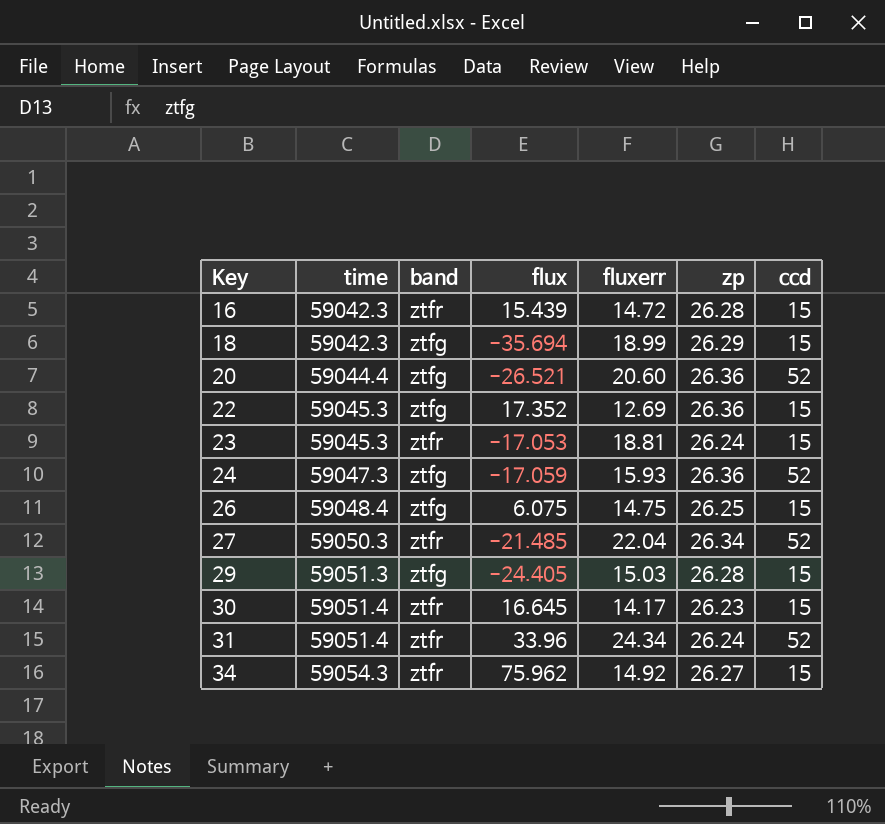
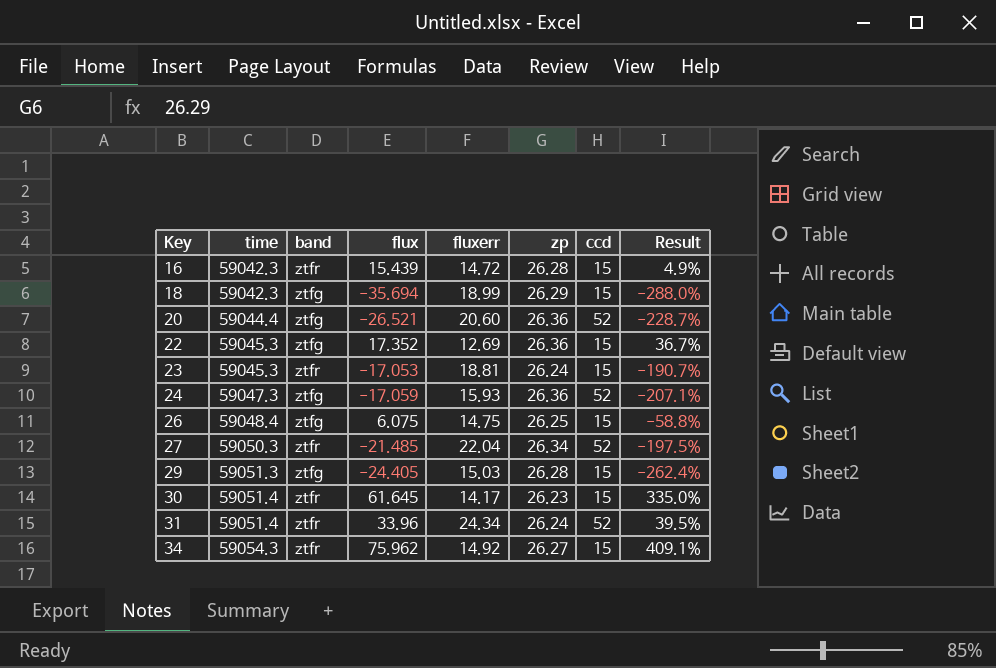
column Result | formula: none -> ([flux] - [fluxerr]) / [fluxerr]
30 | flux: 16.645 -> 61.645

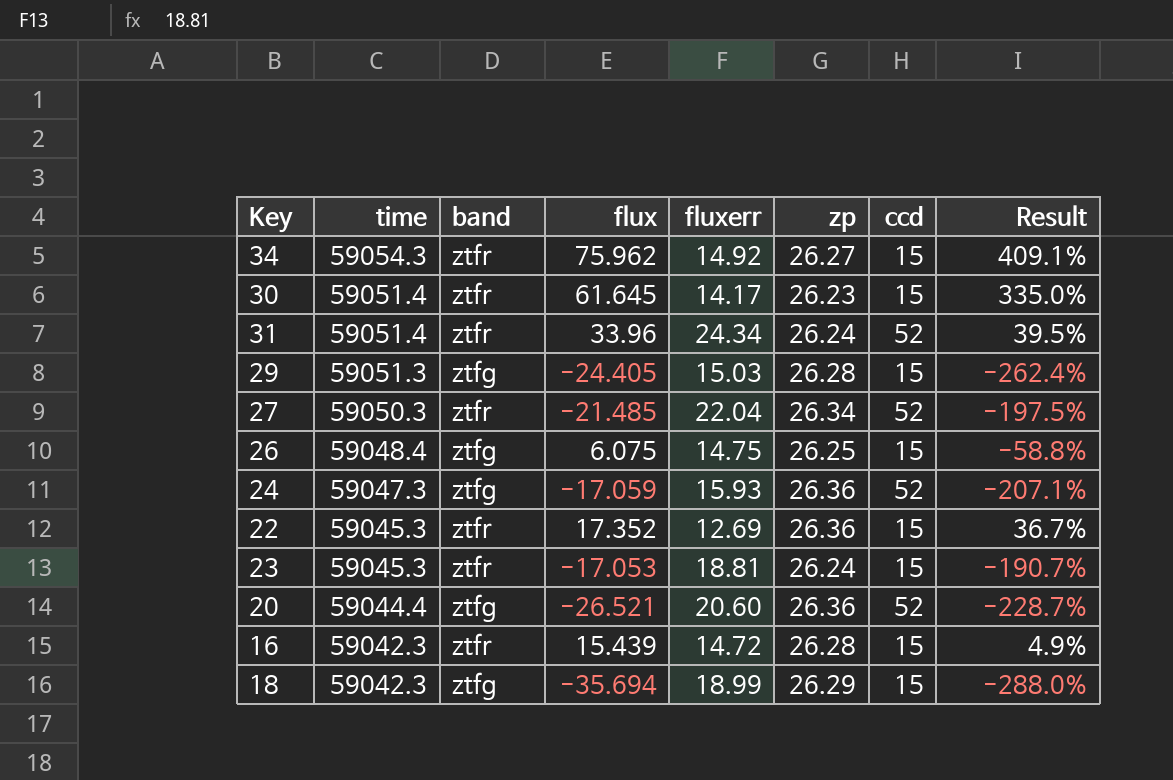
row order: Key ascending -> time descending
22 | band: ztfg -> ztfr

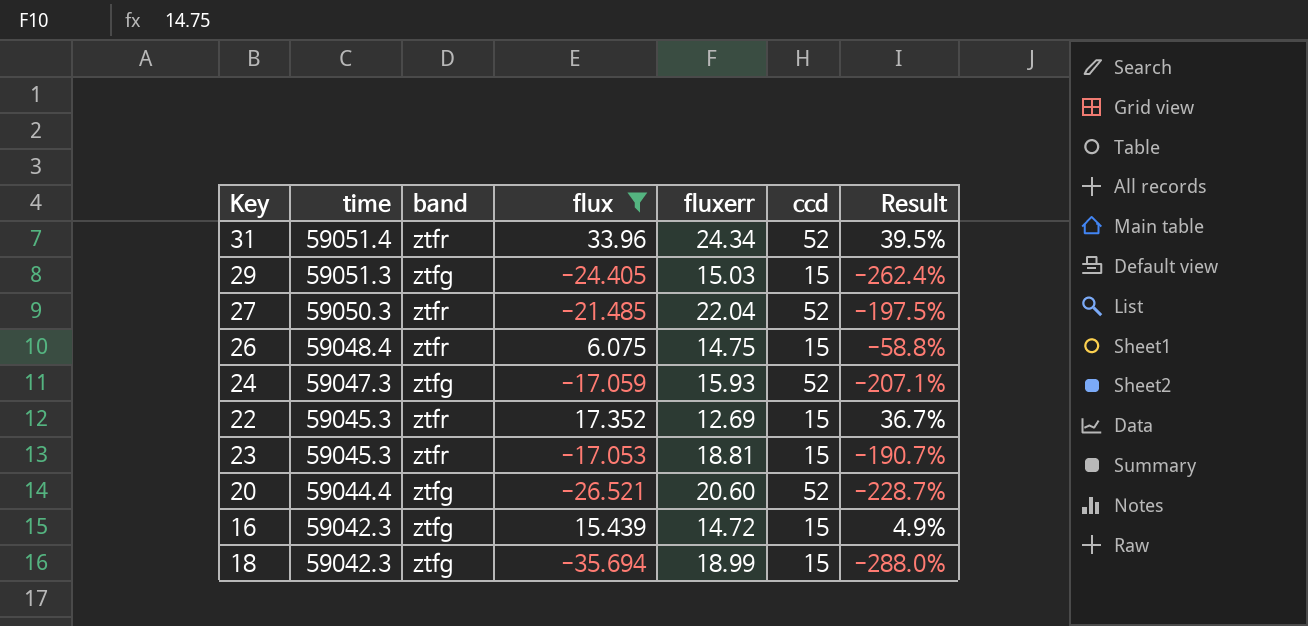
filter: none -> flux <= 33.96
column zp | position: 6 -> none
26 | band: ztfg -> ztfr
16 | band: ztfr -> ztfg

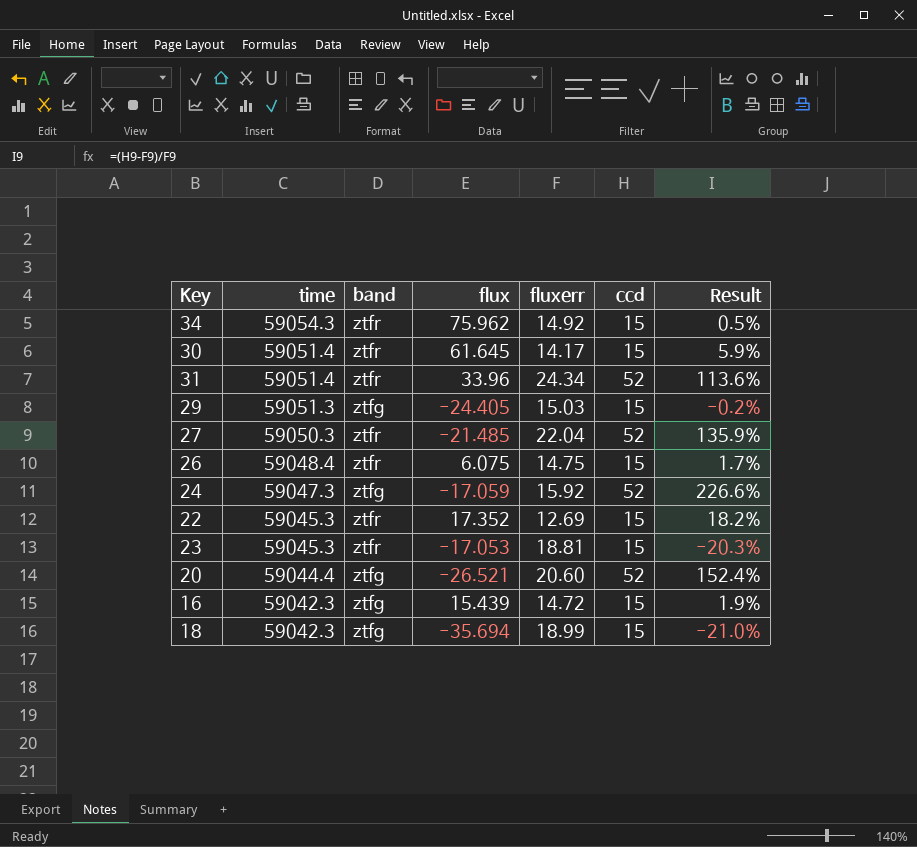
filter: flux <= 33.96 -> none
column Result | formula: ([flux] - [fluxerr]) / [fluxerr] -> ([ccd] - [fluxerr]) / [fluxerr]
24 | fluxerr: 15.93 -> 15.92

